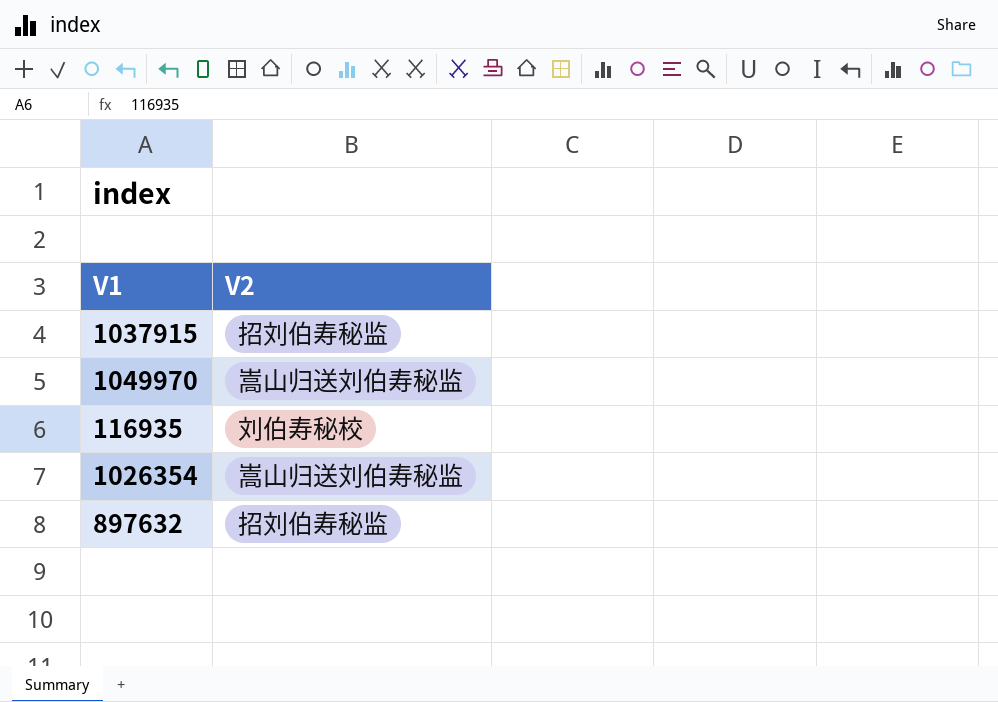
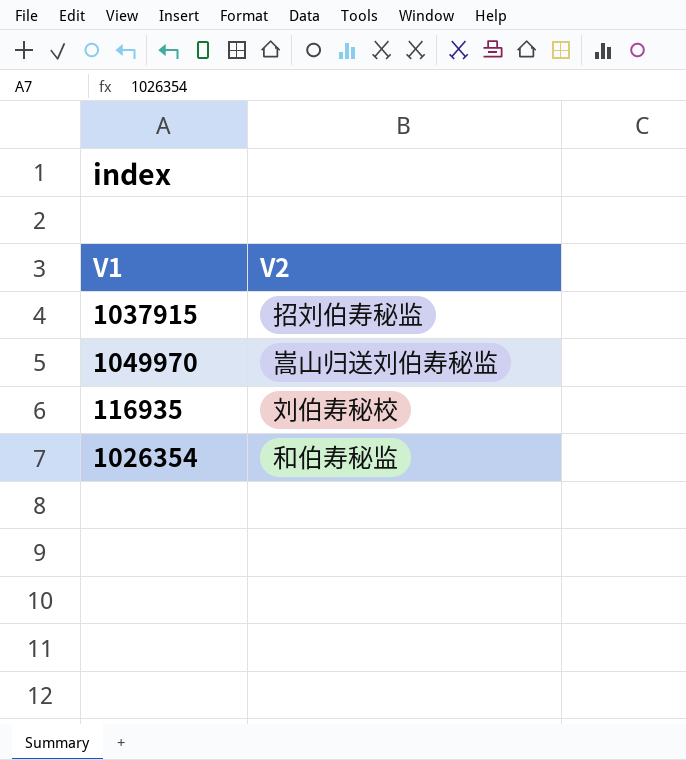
row 897632: 招刘伯寿秘监 -> none
1026354 | V2: 嵩山归送刘伯寿秘监 -> 和伯寿秘监

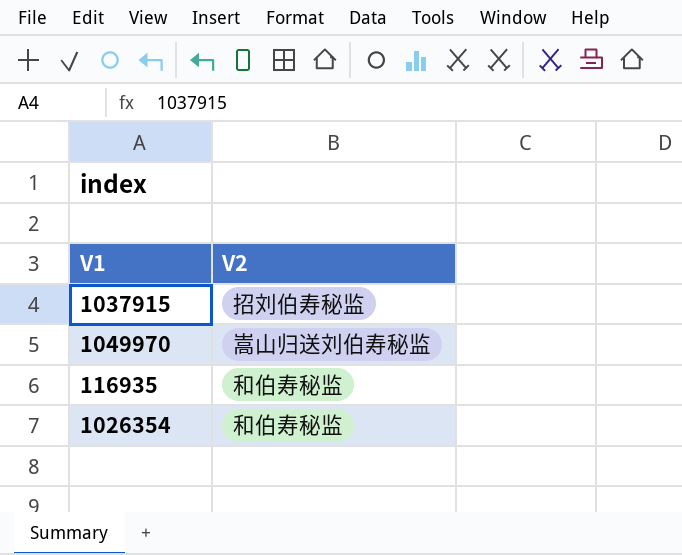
116935 | V2: 刘伯寿秘校 -> 和伯寿秘监

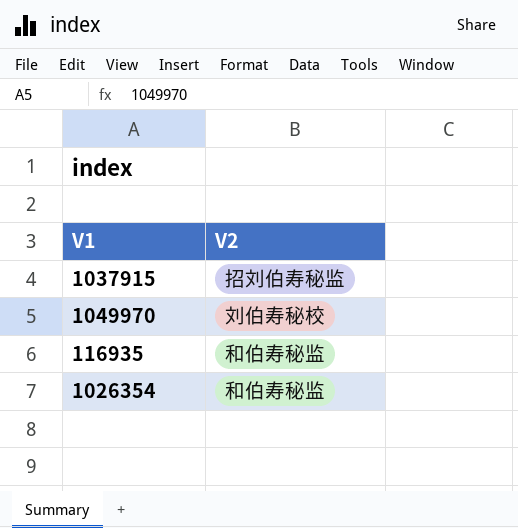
1049970 | V2: 嵩山归送刘伯寿秘监 -> 刘伯寿秘校

